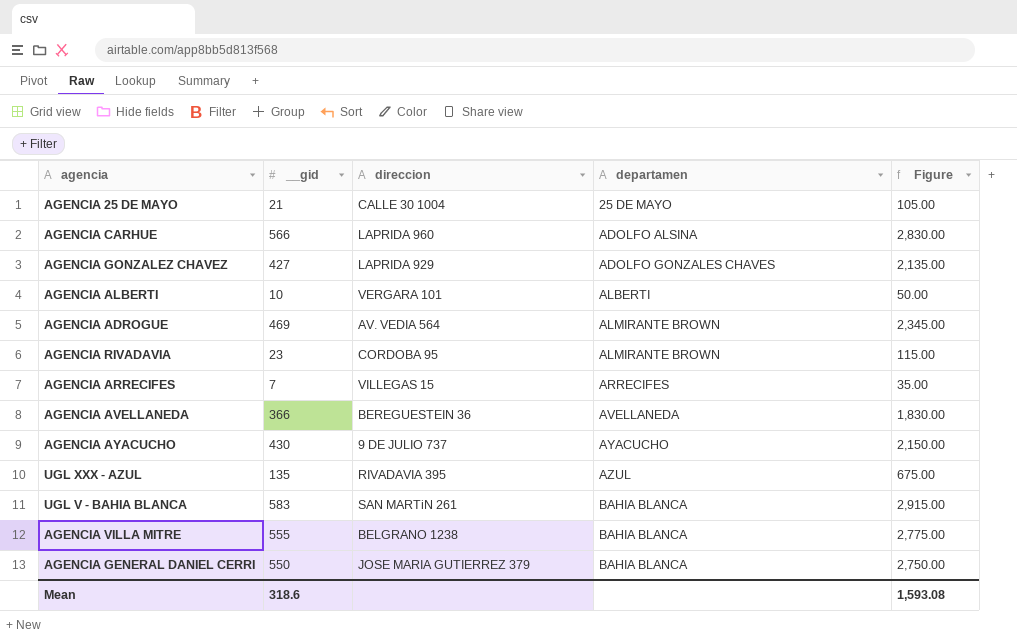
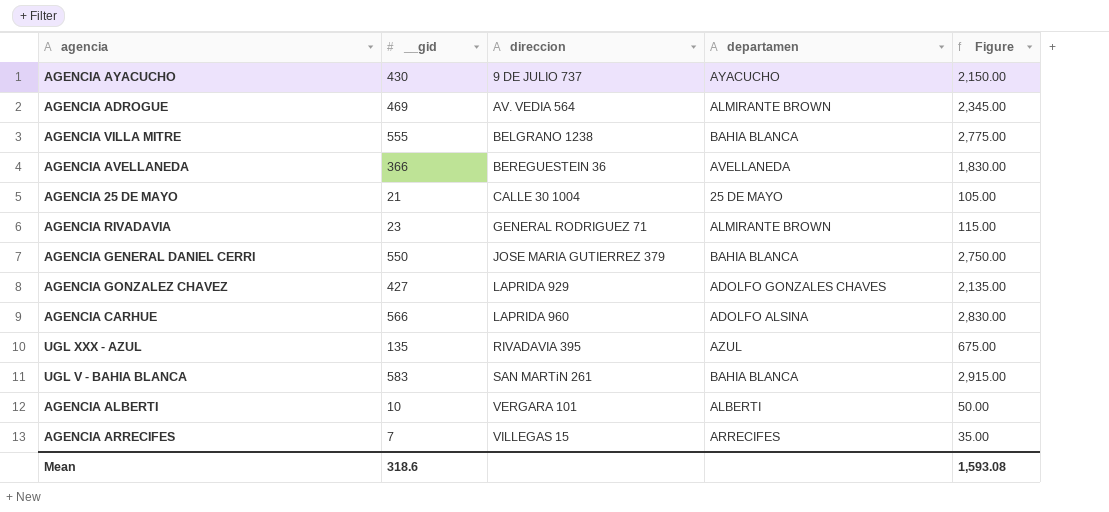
row order: departamen ascending -> direccion ascending
AGENCIA RIVADAVIA | direccion: CORDOBA 95 -> GENERAL RODRIGUEZ 71

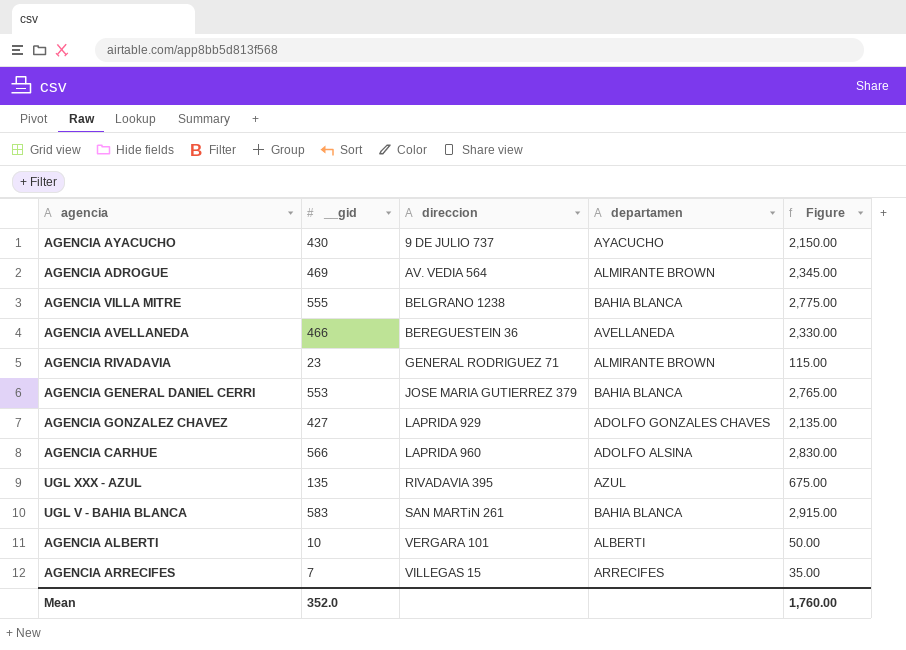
row AGENCIA 25 DE MAYO: 21 | CALLE 30 1004 | 25 DE MAYO | 105.00 -> none
AGENCIA AVELLANEDA | __gid: 366 -> 466
AGENCIA AVELLANEDA | Figure: 1,830.00 -> 2,330.00
AGENCIA GENERAL DANIEL CERRI | __gid: 550 -> 553
AGENCIA GENERAL DANIEL CERRI | Figure: 2,750.00 -> 2,765.00
Mean | __gid: 318.6 -> 352.0
Mean | Figure: 1,593.08 -> 1,760.00

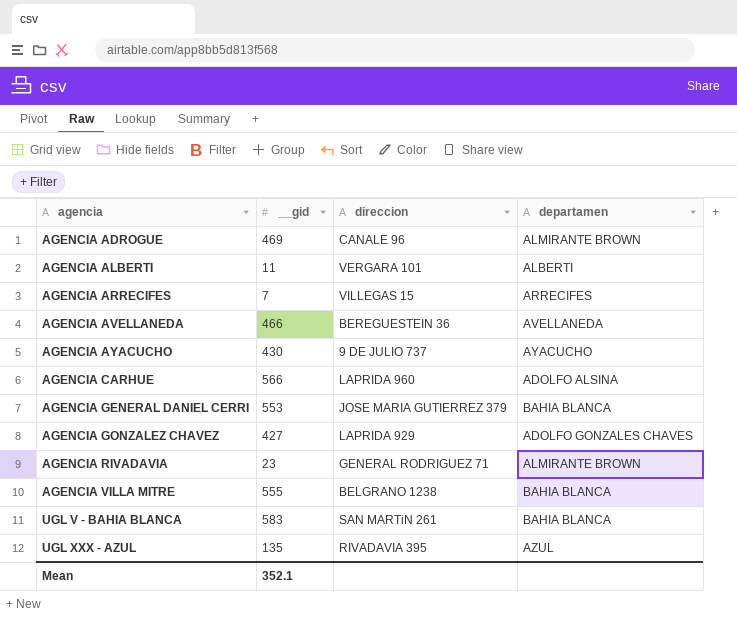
row order: direccion ascending -> agencia ascending
column Figure | formula: [__gid] * 5 -> none
AGENCIA ADROGUE | direccion: AV. VEDIA 564 -> CANALE 96
AGENCIA ALBERTI | __gid: 10 -> 11
Mean | __gid: 352.0 -> 352.1

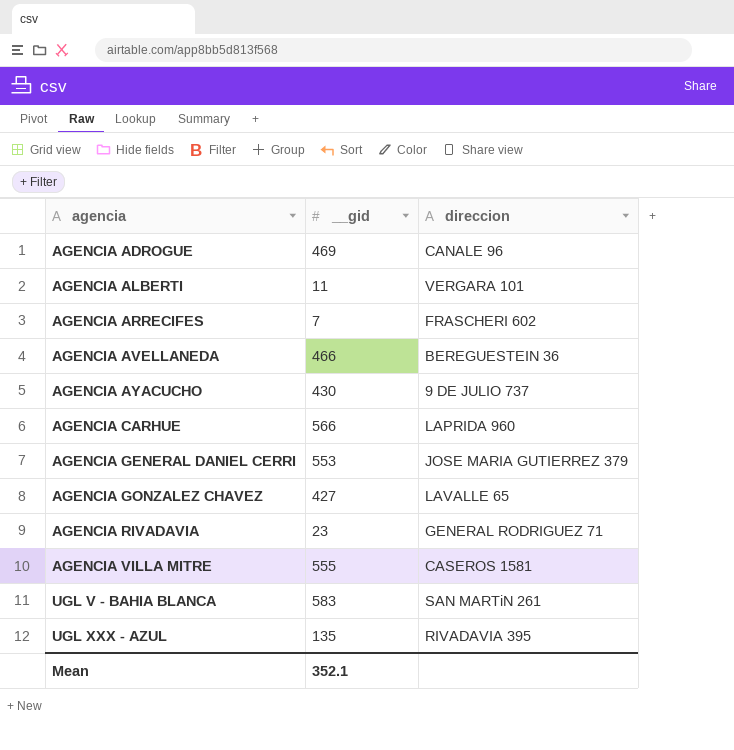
column departamen | position: 4 -> none
AGENCIA ARRECIFES | direccion: VILLEGAS 15 -> FRASCHERI 602
AGENCIA GONZALEZ CHAVEZ | direccion: LAPRIDA 929 -> LAVALLE 65
AGENCIA VILLA MITRE | direccion: BELGRANO 1238 -> CASEROS 1581

